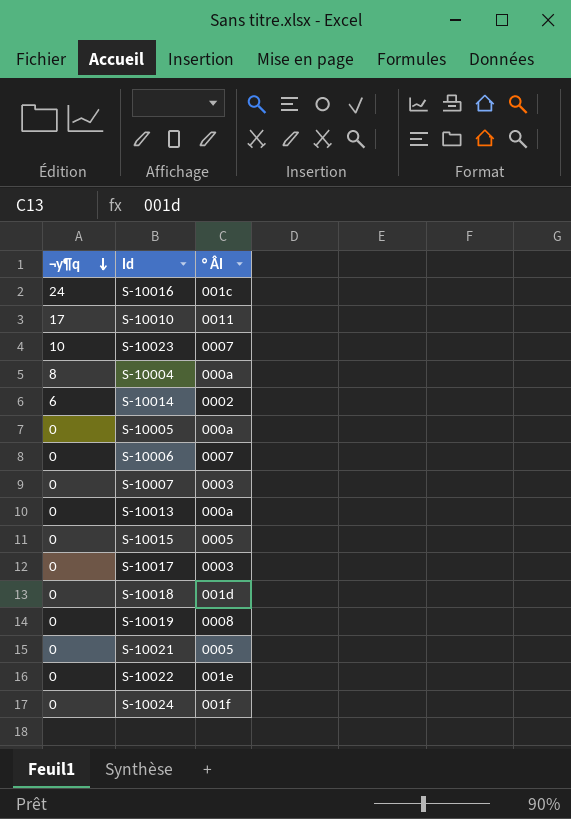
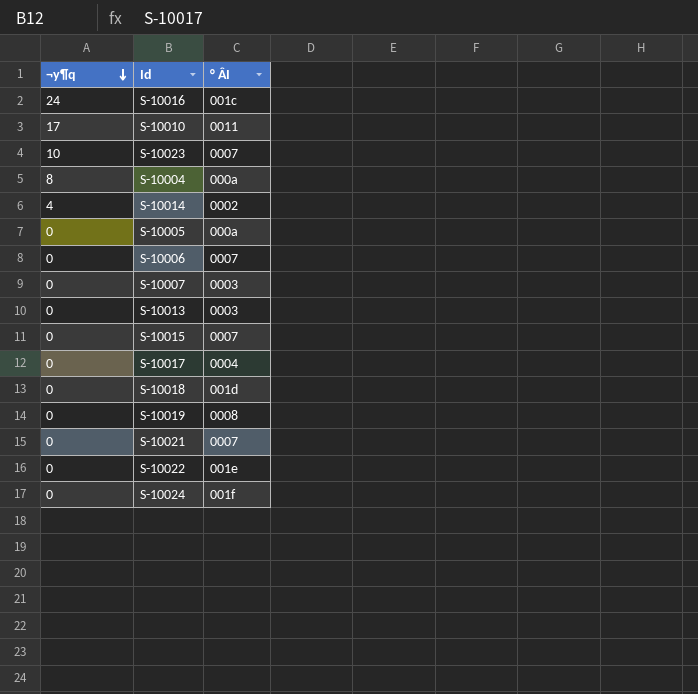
S-10014 | ¬y¶q: 6 -> 4
S-10013 | ° ÂI: 000a -> 0003
S-10015 | ° ÂI: 0005 -> 0007
S-10017 | ° ÂI: 0003 -> 0004
S-10021 | ° ÂI: 0005 -> 0007

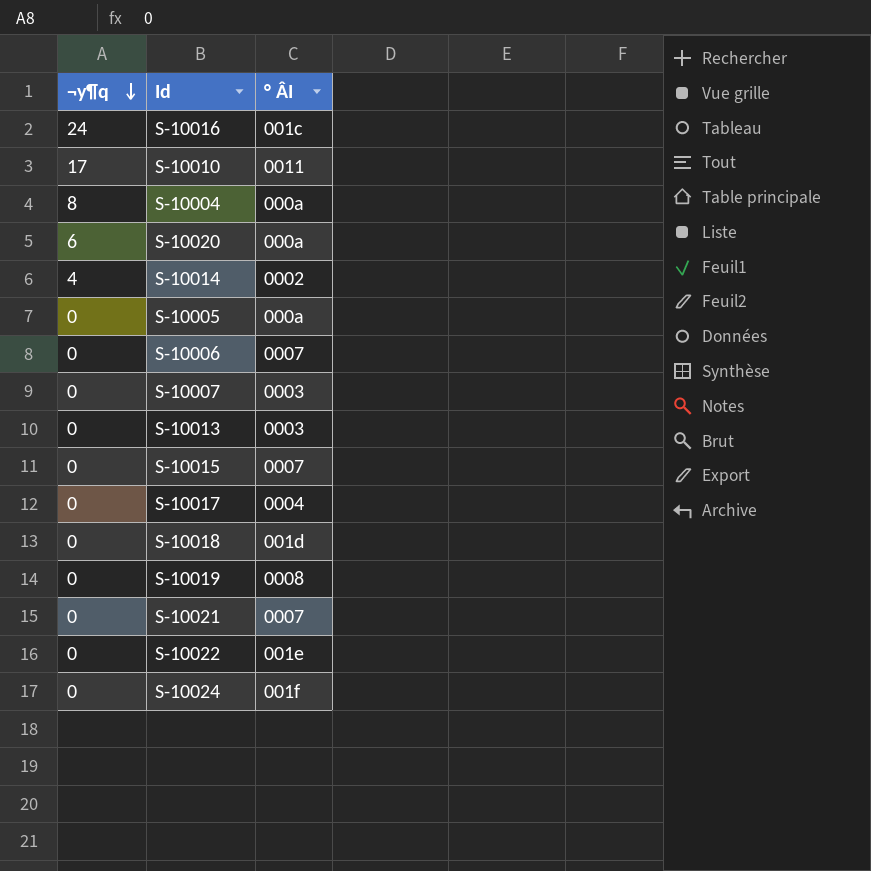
row S-10023: 10 | 0007 -> none
row S-10020: none -> 6 | 000a

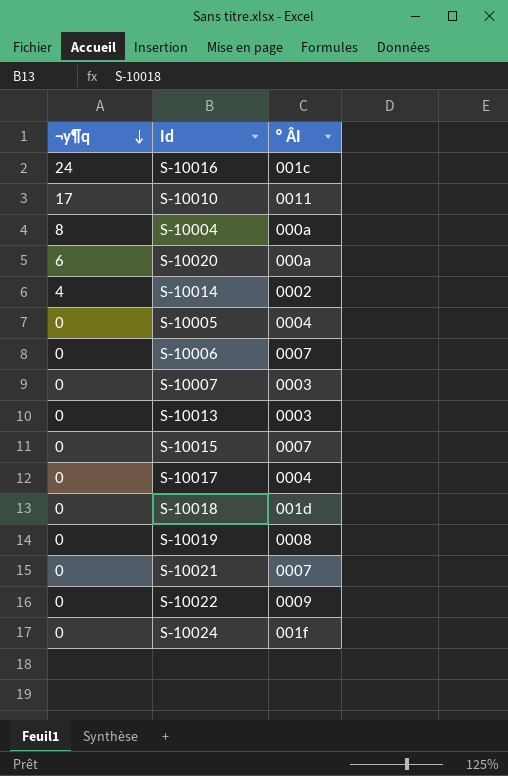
S-10005 | ° ÂI: 000a -> 0004
S-10022 | ° ÂI: 001e -> 0009

